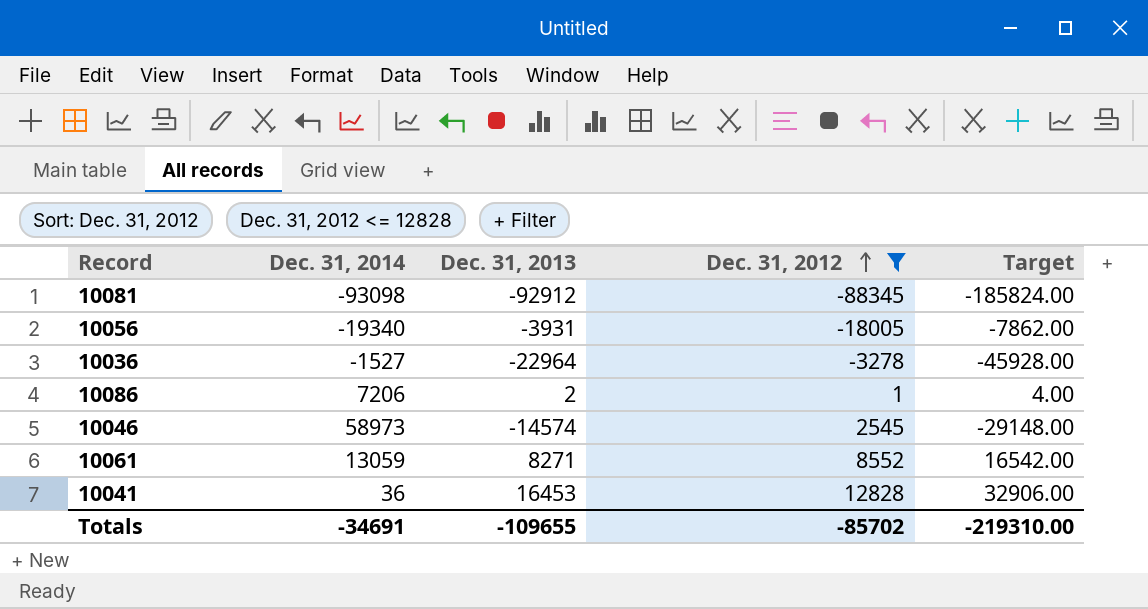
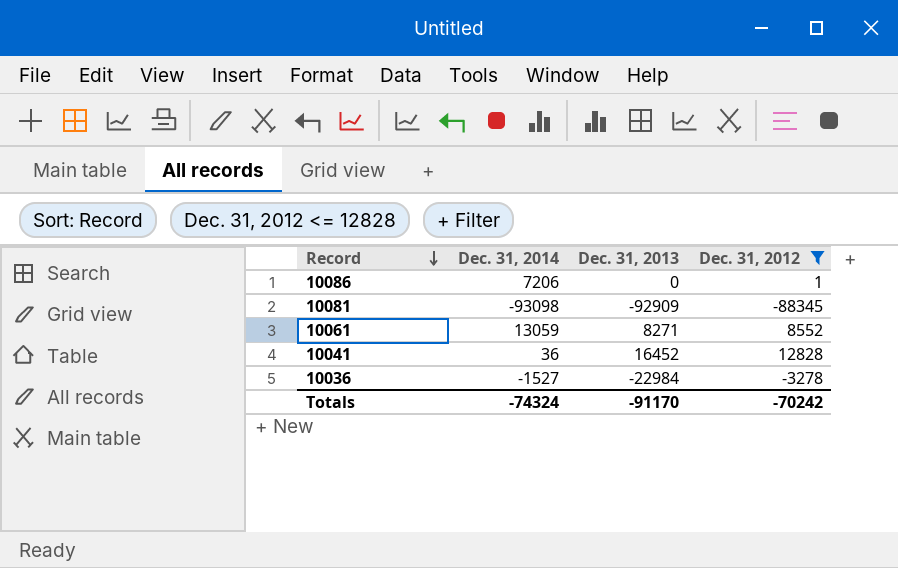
row order: Dec. 31, 2012 ascending -> Record descending
column Target | formula: [Dec. 31, 2013] * 2 -> none
row 10056: -19340 | -3931 | -18005 | -7862.00 -> none
row 10046: 58973 | -14574 | 2545 | -29148.00 -> none
10086 | Dec. 31, 2013: 2 -> 0
10081 | Dec. 31, 2013: -92912 -> -92909
10041 | Dec. 31, 2013: 16453 -> 16452
10036 | Dec. 31, 2013: -22964 -> -22984
Totals | Dec. 31, 2014: -34691 -> -74324
Totals | Dec. 31, 2013: -109655 -> -91170
Totals | Dec. 31, 2012: -85702 -> -70242

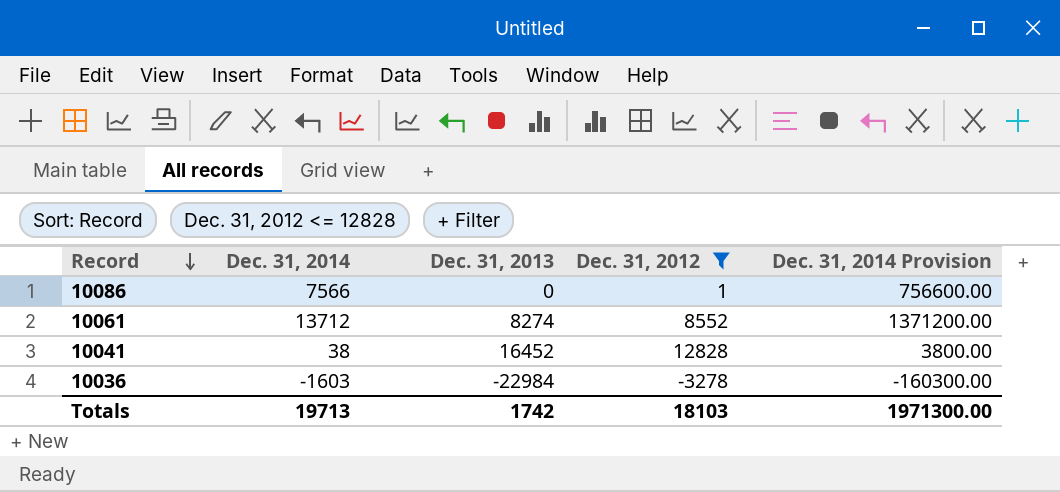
column Dec. 31, 2014 Provision | formula: none -> [Dec. 31, 2014] * 100
row 10081: -93098 | -92909 | -88345 -> none
10086 | Dec. 31, 2014: 7206 -> 7566
10061 | Dec. 31, 2014: 13059 -> 13712
10061 | Dec. 31, 2013: 8271 -> 8274
10041 | Dec. 31, 2014: 36 -> 38
10036 | Dec. 31, 2014: -1527 -> -1603
Totals | Dec. 31, 2014: -74324 -> 19713
Totals | Dec. 31, 2013: -91170 -> 1742
Totals | Dec. 31, 2012: -70242 -> 18103

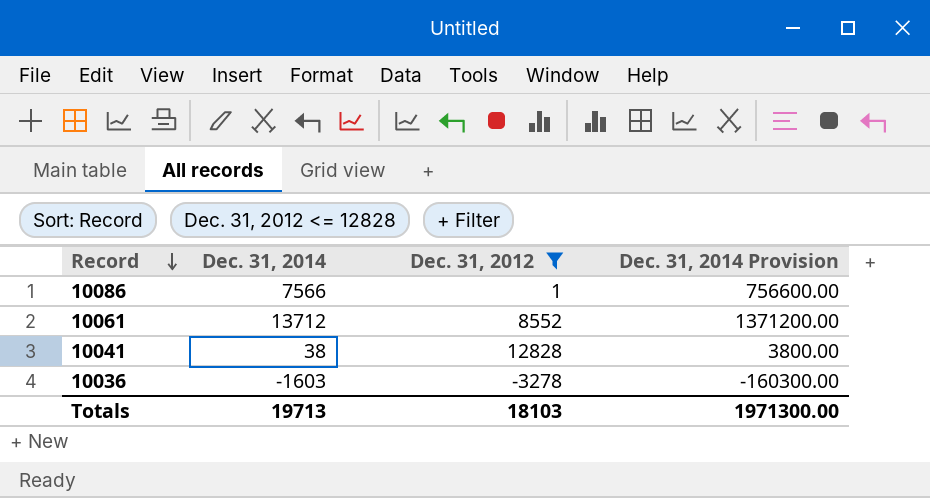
column Dec. 31, 2013 | position: 3 -> none

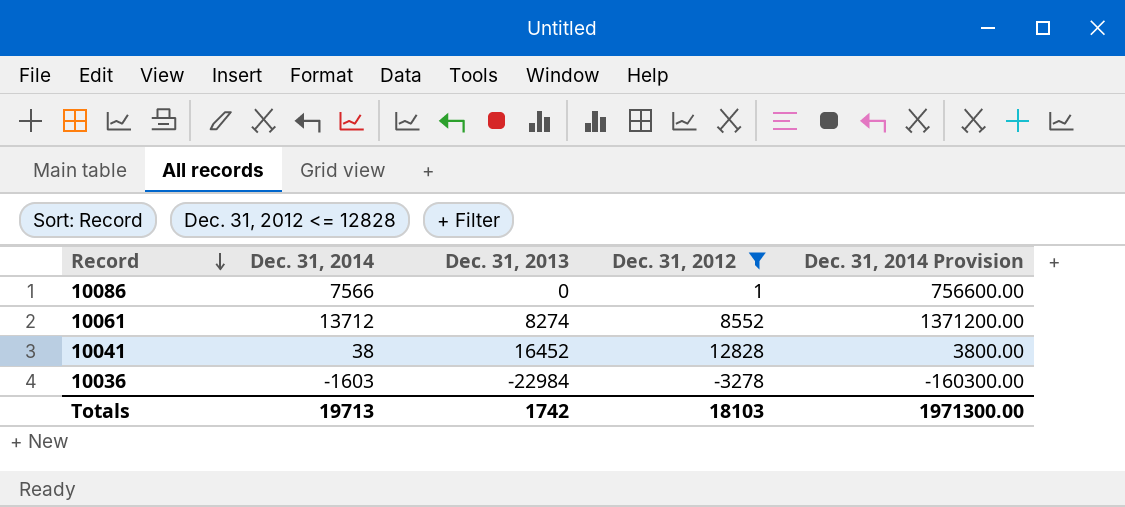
column Dec. 31, 2013 | position: none -> 3

